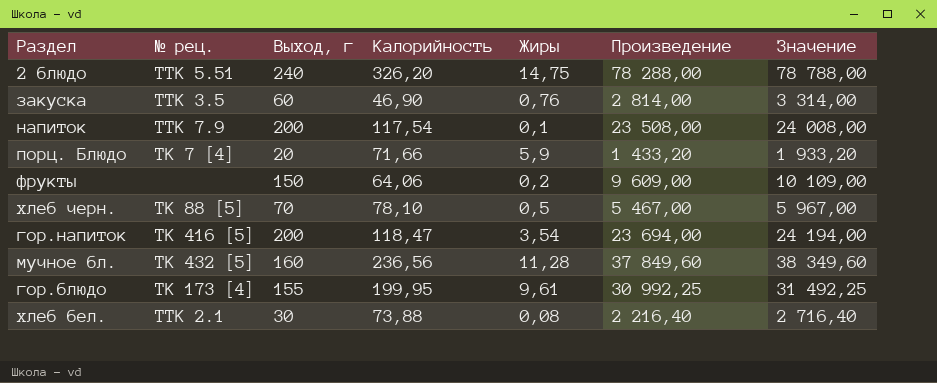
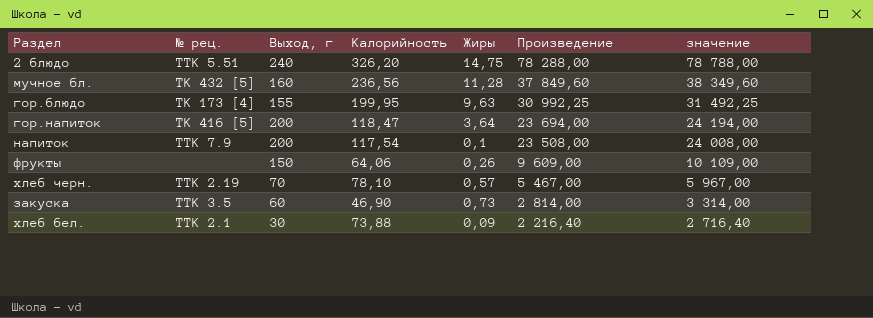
row order: none -> Произведение descending
column name: Значение -> значение
row порц. Блюдо: ТК 7 [4] | 20 | 71,66 | 5,9 | 1 433,20 | 1 933,20 -> none
гор.блюдо | Жиры: 9,61 -> 9,63
гор.напиток | Жиры: 3,54 -> 3,64
фрукты | Жиры: 0,2 -> 0,26
хлеб черн. | № рец.: ТК 88 [5] -> ТТК 2.19
хлеб черн. | Жиры: 0,5 -> 0,57
закуска | Жиры: 0,76 -> 0,73
хлеб бел. | Жиры: 0,08 -> 0,09

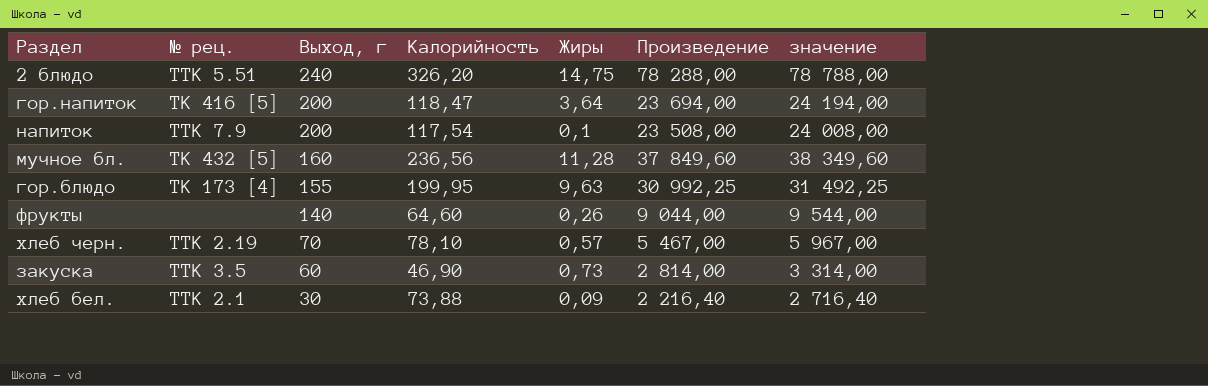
row order: Произведение descending -> Выход, г descending
фрукты | Выход, г: 150 -> 140
фрукты | Калорийность: 64,06 -> 64,60
фрукты | Произведение: 9 609,00 -> 9 044,00
фрукты | значение: 10 109,00 -> 9 544,00

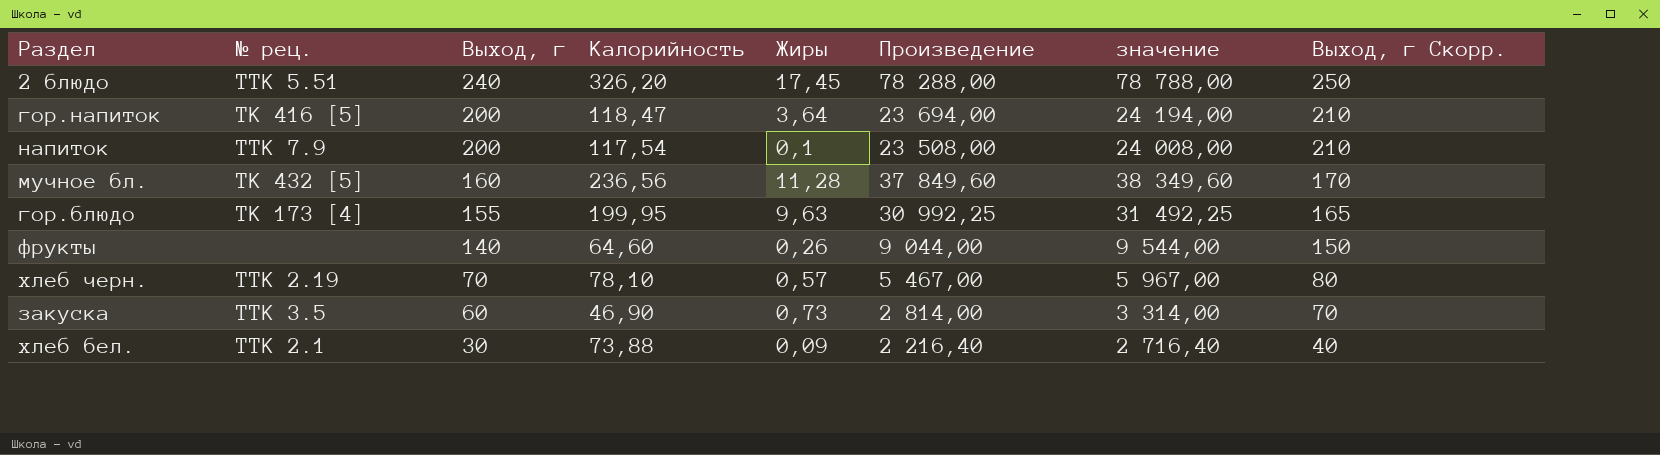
column Выход, г Скорр. | formula: none -> [Выход, г] + 10
2 блюдо | Жиры: 14,75 -> 17,45

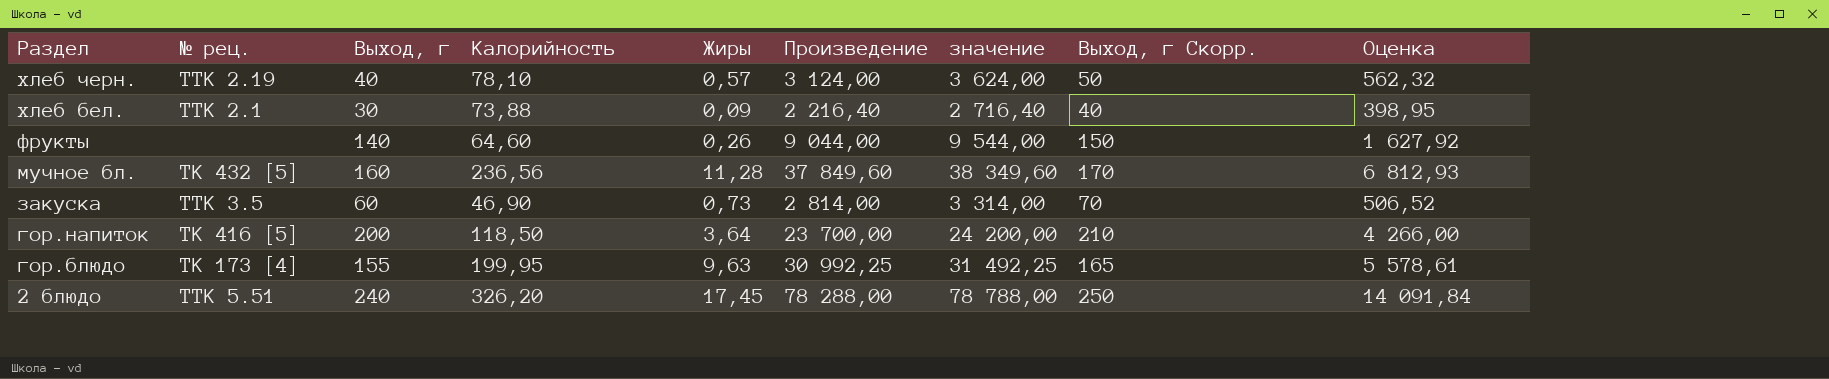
row order: Выход, г descending -> Раздел descending
column Оценка | formula: none -> [Произведение] * 0,18
row напиток: ТТК 7.9 | 200 | 117,54 | 0,1 | 23 508,00 | 24 008,00 | 210 -> none
хлеб черн. | Выход, г: 70 -> 40
хлеб черн. | Произведение: 5 467,00 -> 3 124,00
хлеб черн. | значение: 5 967,00 -> 3 624,00
хлеб черн. | Выход, г Скорр.: 80 -> 50
гор.напиток | Калорийность: 118,47 -> 118,50
гор.напиток | Произведение: 23 694,00 -> 23 700,00
гор.напиток | значение: 24 194,00 -> 24 200,00

